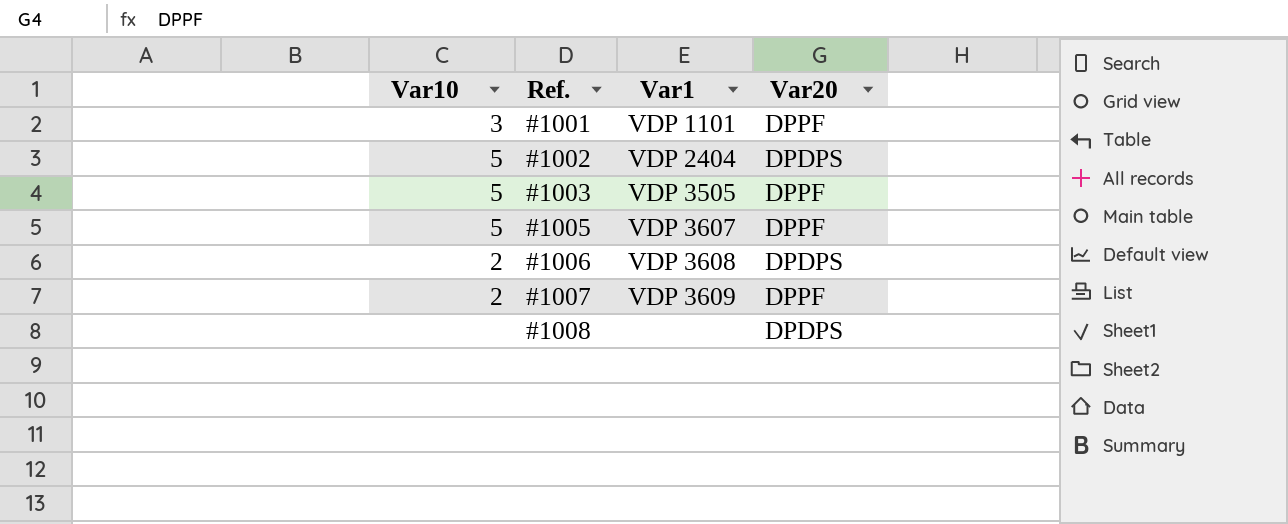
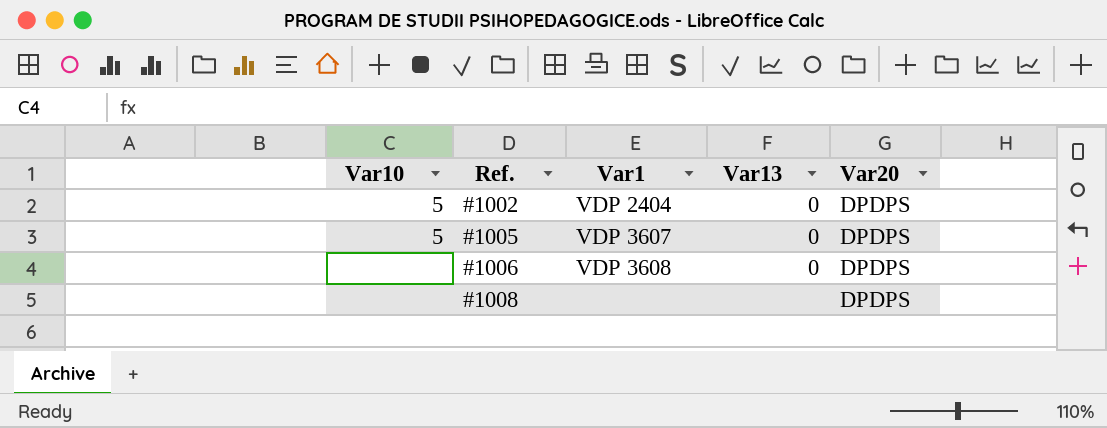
column Var13 | position: none -> 4
row #1001: 3 | VDP 1101 | DPPF -> none
row #1003: 5 | VDP 3505 | DPPF -> none
row #1007: 2 | VDP 3609 | DPPF -> none
#1005 | Var20: DPPF -> DPDPS
#1006 | Var10: 2 -> none

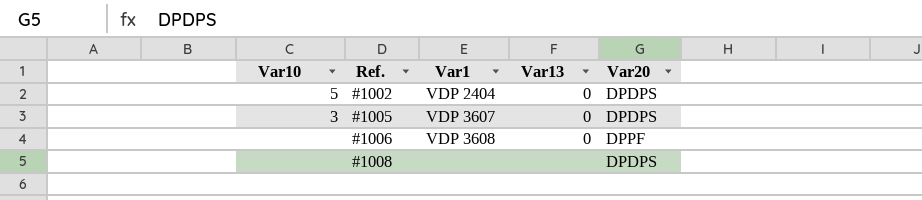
#1005 | Var10: 5 -> 3
#1006 | Var20: DPDPS -> DPPF

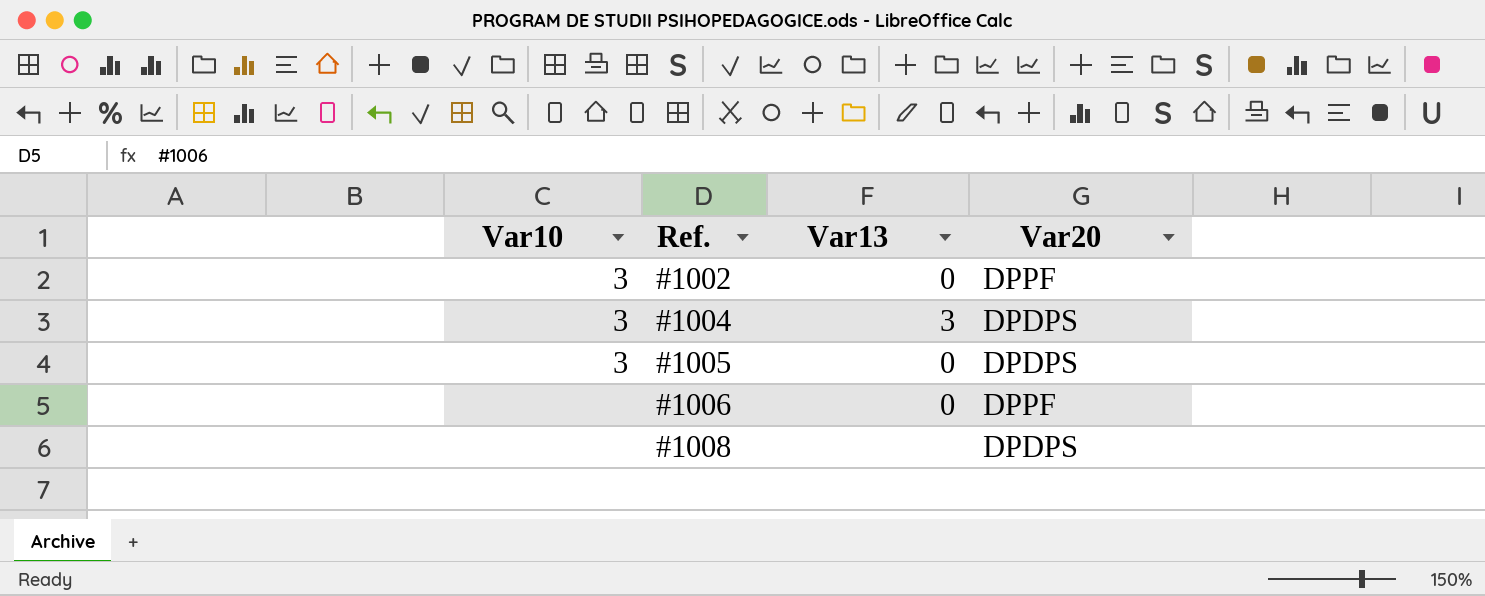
column Var1 | position: 3 -> none
#1002 | Var10: 5 -> 3
#1002 | Var20: DPDPS -> DPPF
row #1004: none -> 3 | 3 | DPDPS

